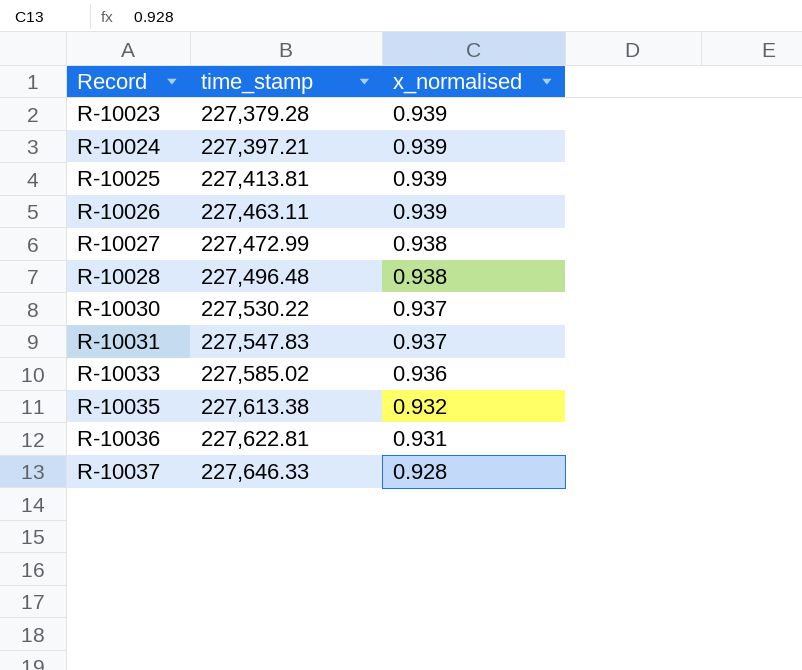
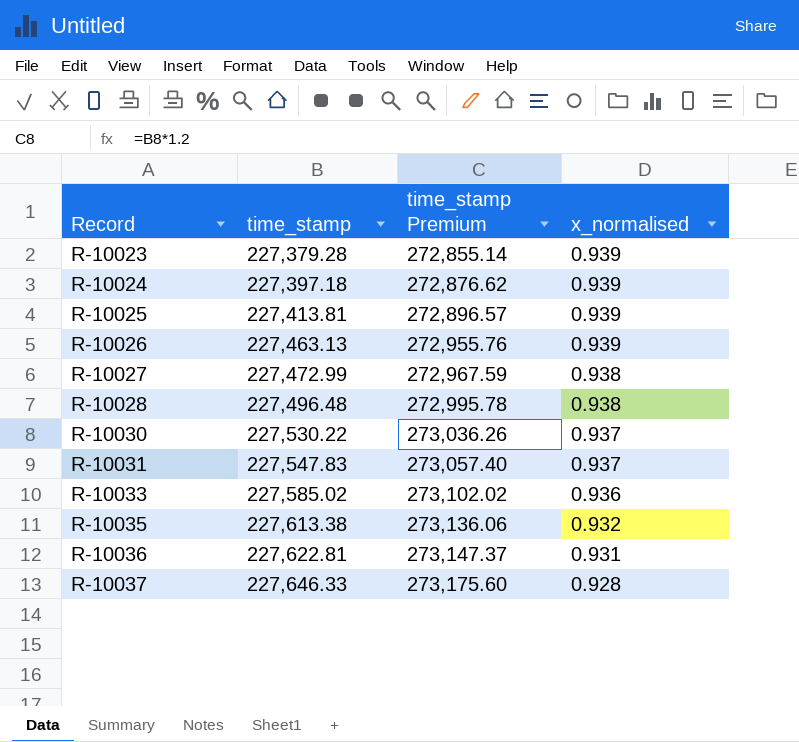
column time_stamp Premium | formula: none -> [time_stamp] * 1.2
R-10024 | time_stamp: 227,397.21 -> 227,397.18
R-10026 | time_stamp: 227,463.11 -> 227,463.13

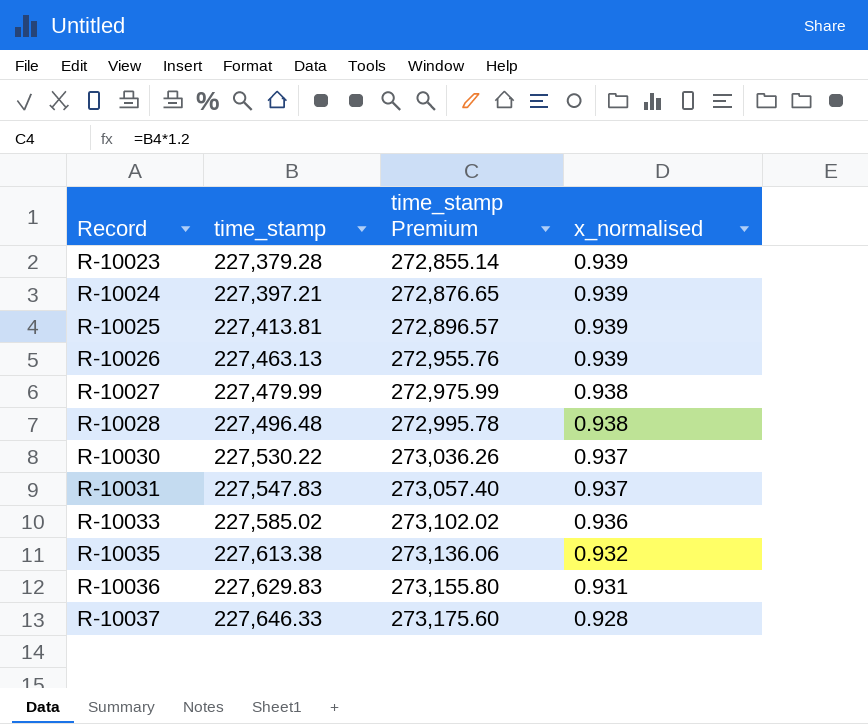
R-10024 | time_stamp: 227,397.18 -> 227,397.21
R-10024 | time_stamp Premium: 272,876.62 -> 272,876.65
R-10027 | time_stamp: 227,472.99 -> 227,479.99
R-10027 | time_stamp Premium: 272,967.59 -> 272,975.99
R-10036 | time_stamp: 227,622.81 -> 227,629.83
R-10036 | time_stamp Premium: 273,147.37 -> 273,155.80

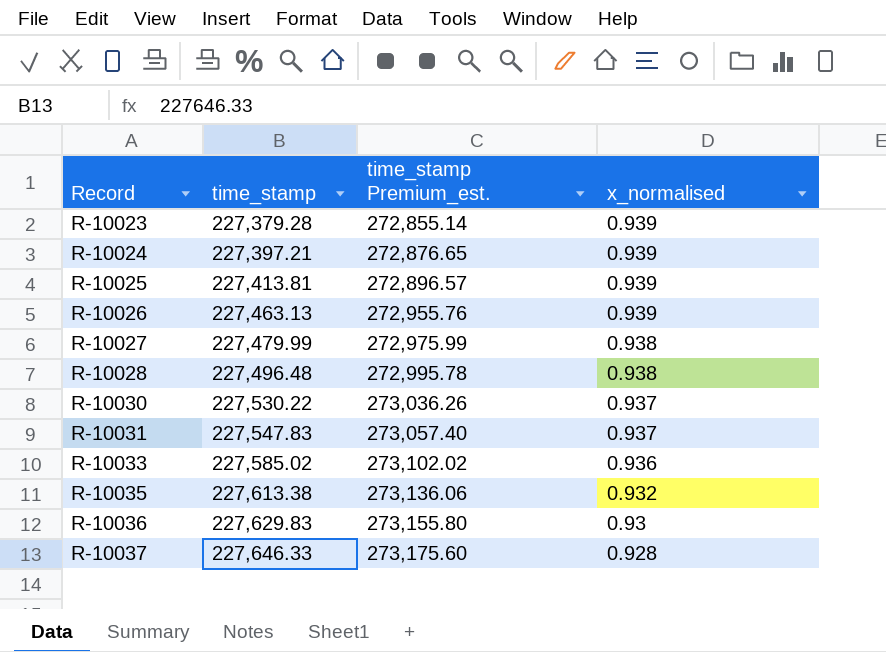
column name: time_stamp Premium -> time_stamp Premium_est.
R-10036 | x_normalised: 0.931 -> 0.93

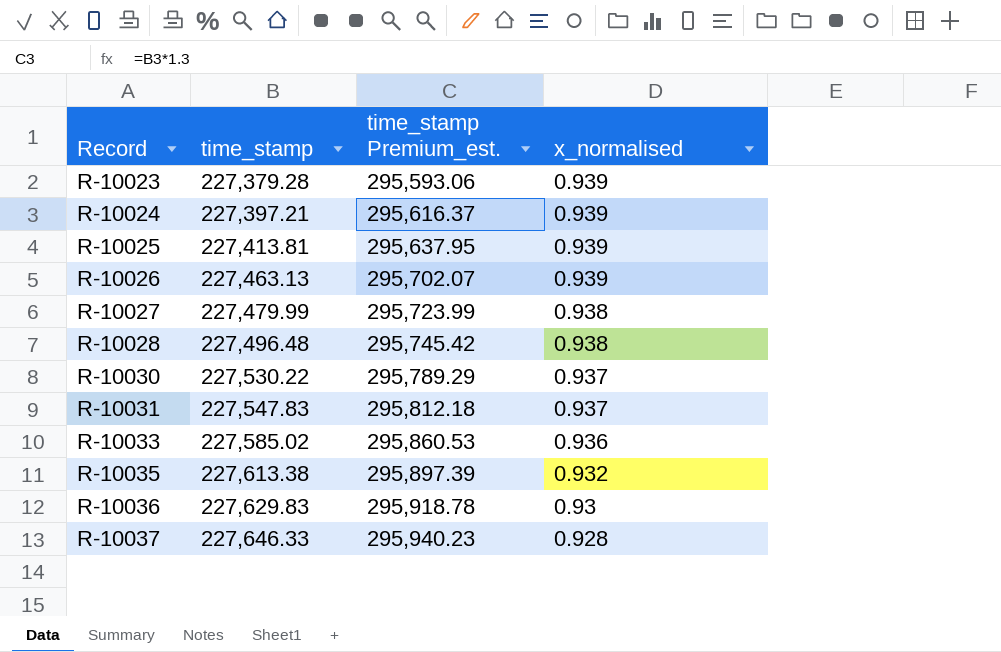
column time_stamp Premium_est. | formula: [time_stamp] * 1.2 -> [time_stamp] * 1.3

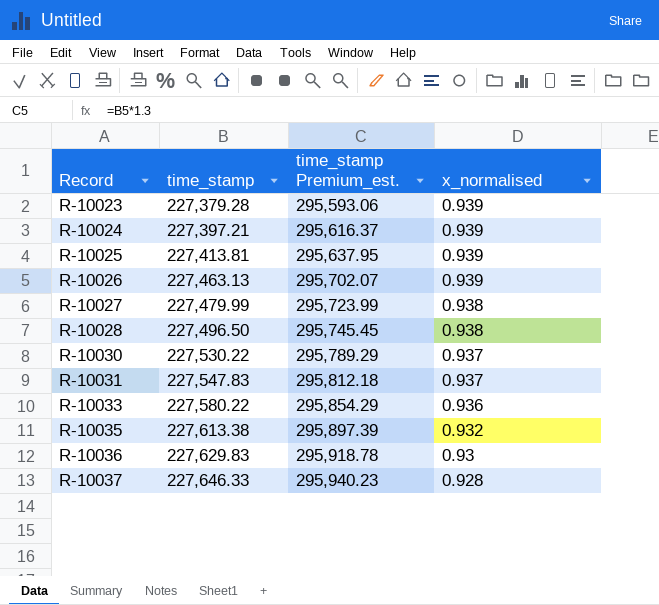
R-10028 | time_stamp: 227,496.48 -> 227,496.50
R-10028 | time_stamp Premium_est.: 295,745.42 -> 295,745.45
R-10033 | time_stamp: 227,585.02 -> 227,580.22
R-10033 | time_stamp Premium_est.: 295,860.53 -> 295,854.29

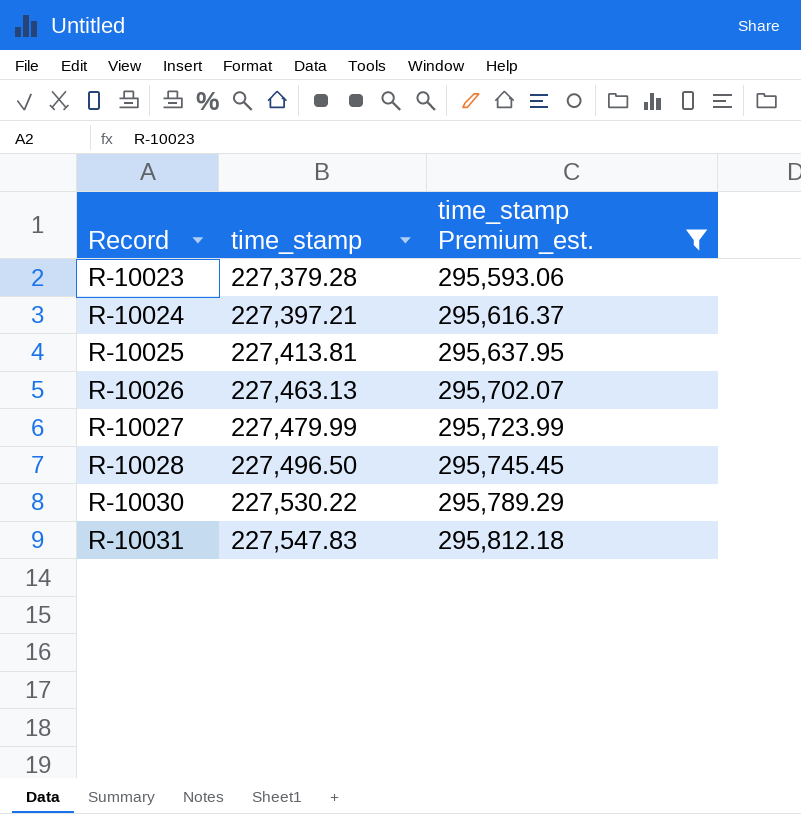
filter: none -> time_stamp Premium_est. <= 295,812.18
column x_normalised | position: 4 -> none

